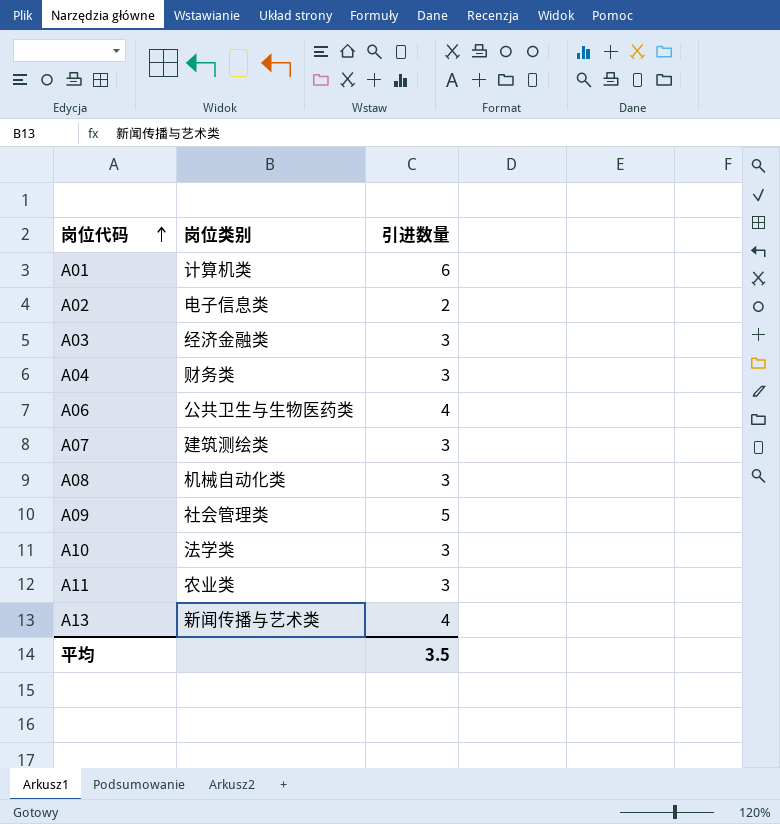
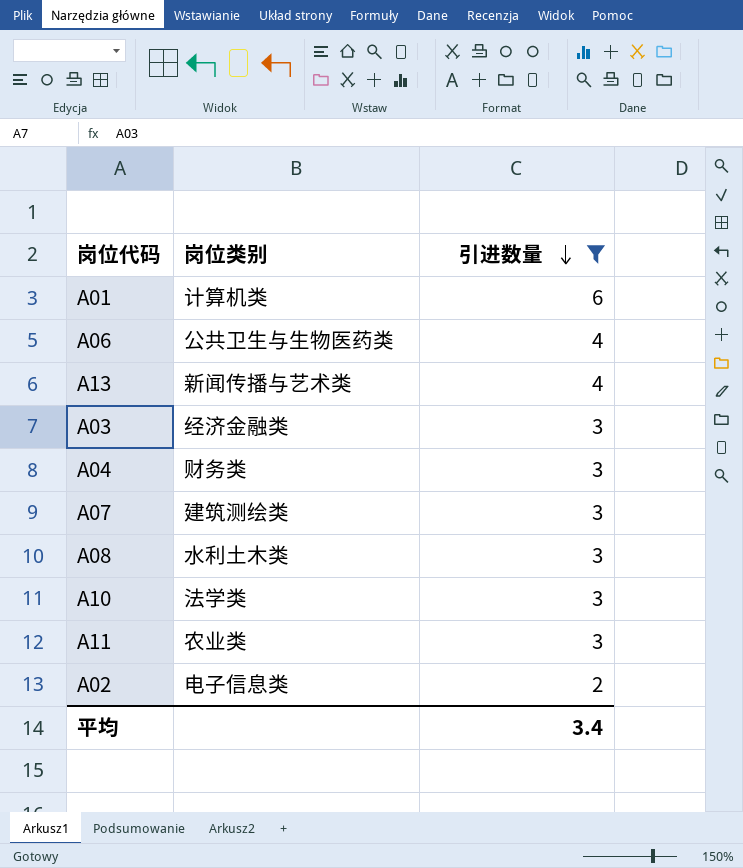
filter: none -> 引进数量 != 5
row order: 岗位代码 ascending -> 引进数量 descending
A08 | 岗位类别: 机械自动化类 -> 水利土木类
平均 | 引进数量: 3.5 -> 3.4

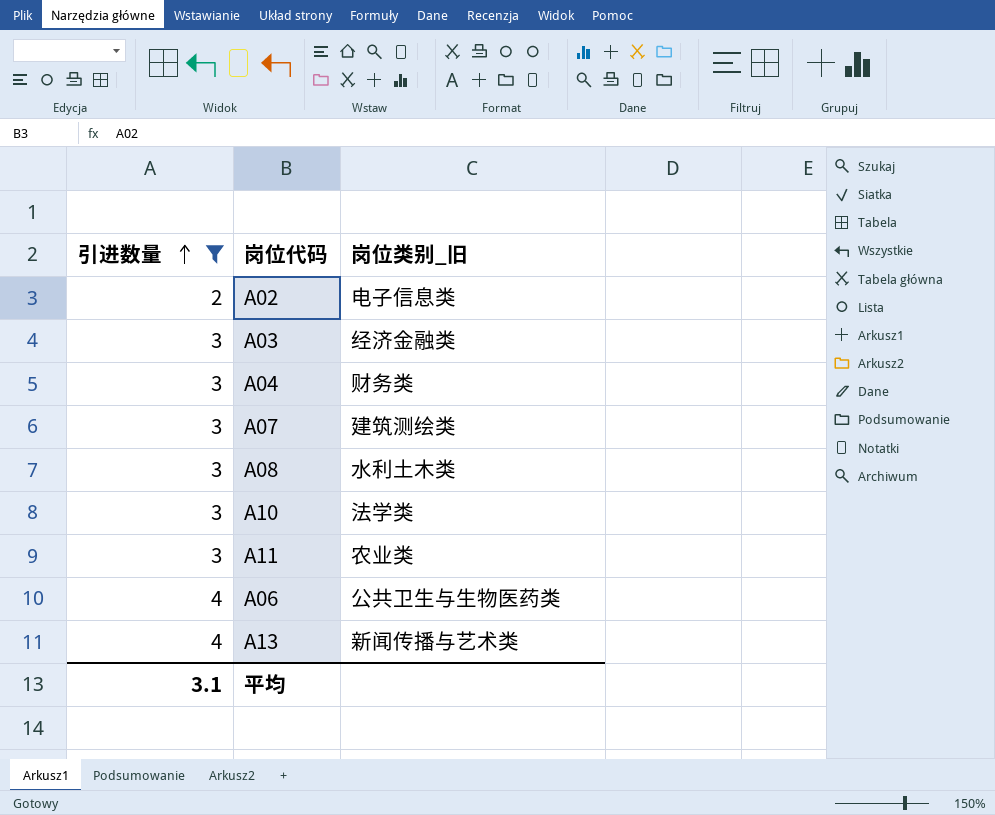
row order: 引进数量 descending -> 引进数量 ascending
column 引进数量 | position: 3 -> 1
column name: 岗位类别 -> 岗位类别_旧
row A01: 计算机类 | 6 -> none
平均 | 引进数量: 3.4 -> 3.1

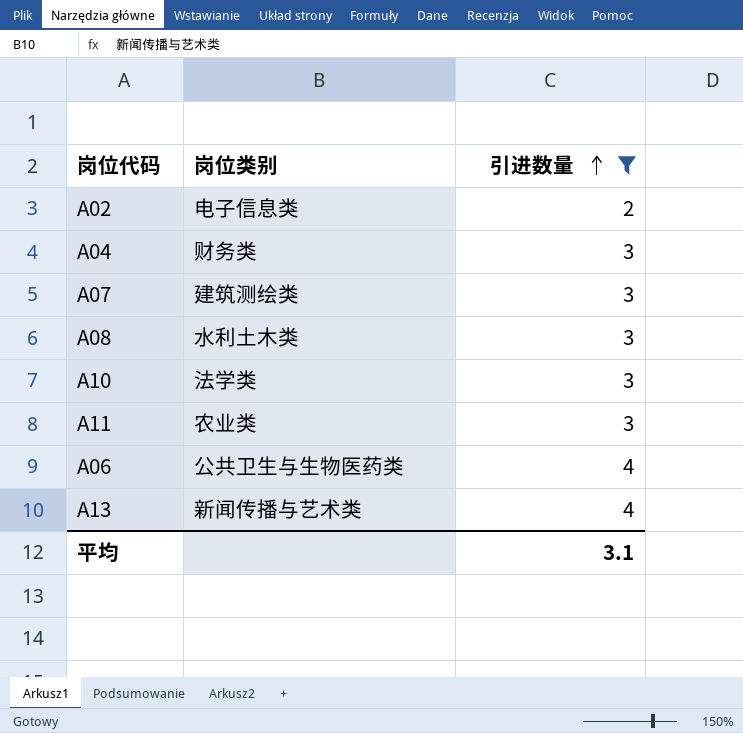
column name: 岗位类别_旧 -> 岗位类别
column 引进数量 | position: 1 -> 3
row A03: 3 | 经济金融类 -> none

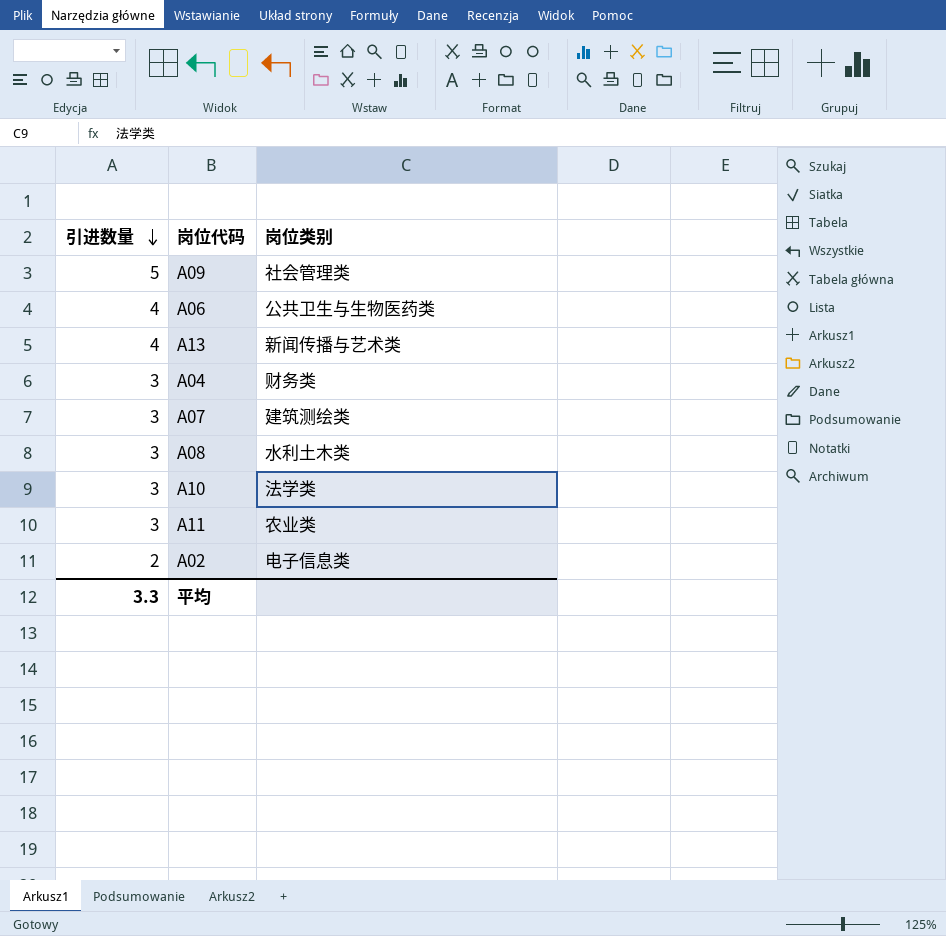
filter: 引进数量 != 5 -> none
row order: 引进数量 ascending -> 引进数量 descending
column 引进数量 | position: 3 -> 1
平均 | 引进数量: 3.1 -> 3.3

